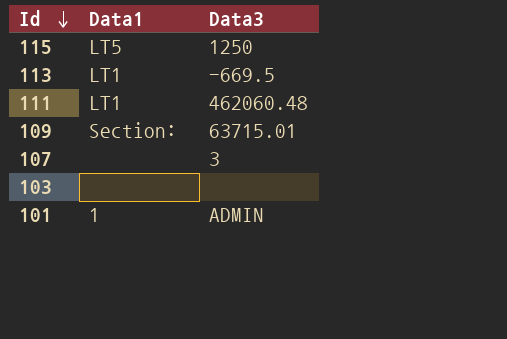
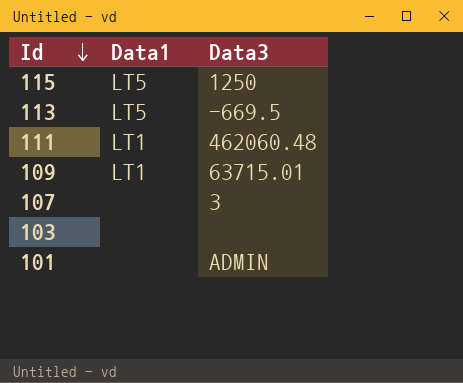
113 | Data1: LT1 -> LT5
109 | Data1: Section: -> LT1
101 | Data1: 1 -> none

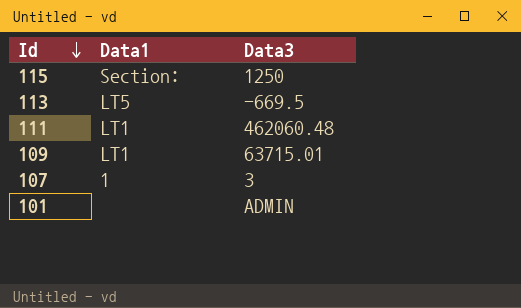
row 103: none | none -> none
115 | Data1: LT5 -> Section:
107 | Data1: none -> 1

